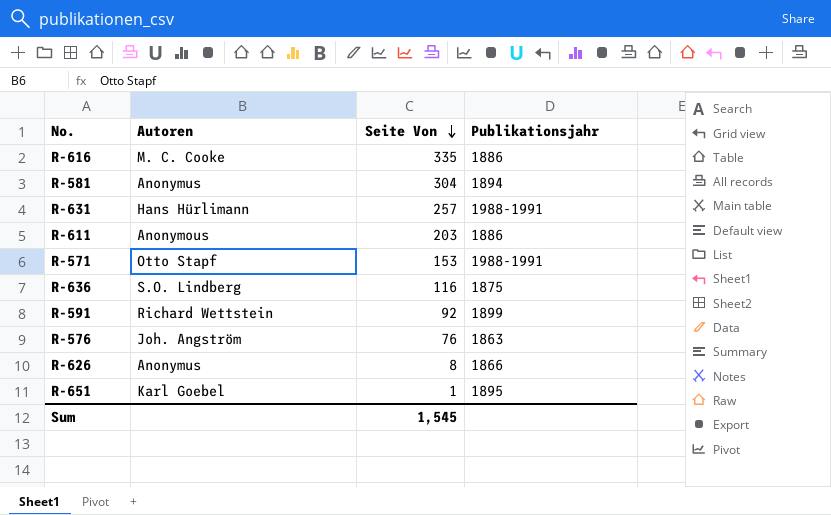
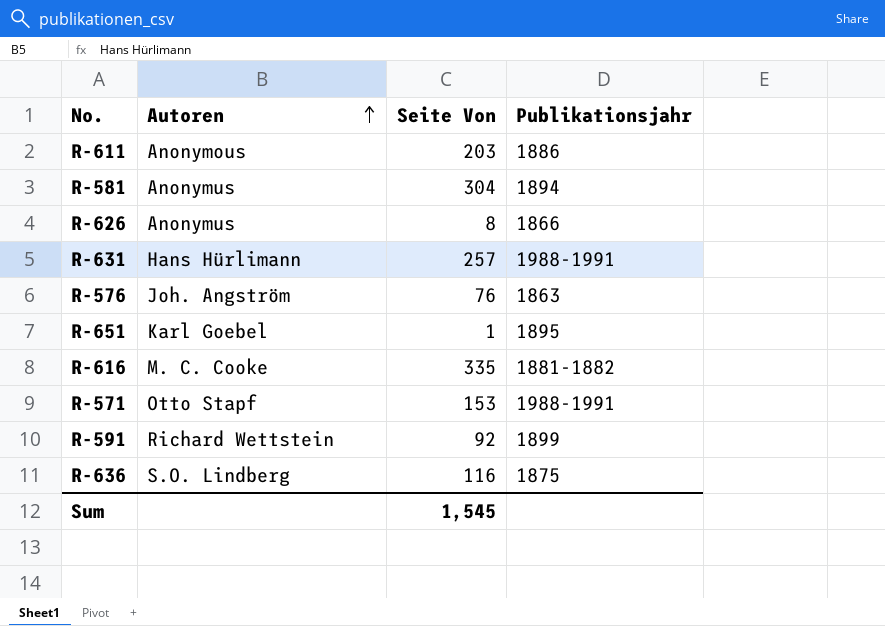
row order: Seite Von descending -> Autoren ascending
R-616 | Publikationsjahr: 1886 -> 1881-1882

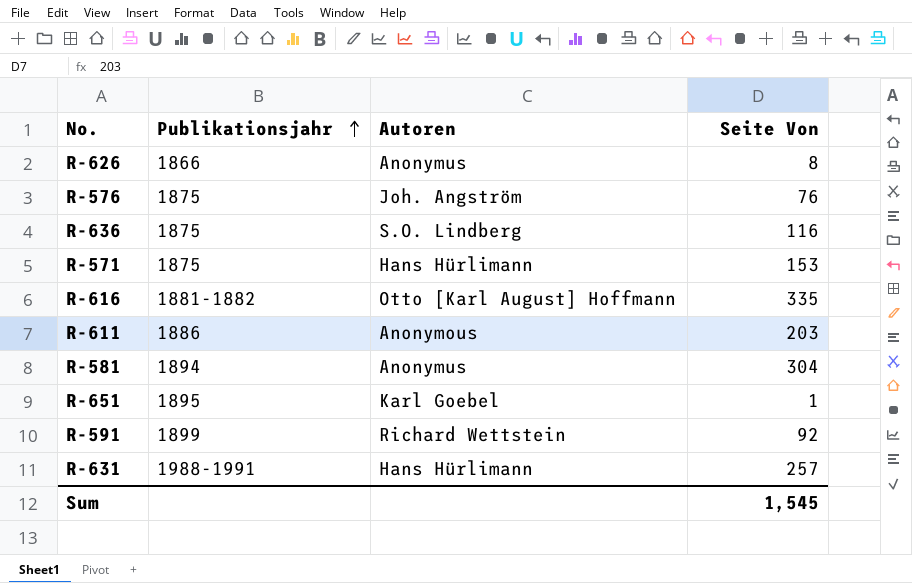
row order: Autoren ascending -> Publikationsjahr ascending
column Publikationsjahr | position: 4 -> 2
R-576 | Publikationsjahr: 1863 -> 1875
R-571 | Publikationsjahr: 1988-1991 -> 1875
R-571 | Autoren: Otto Stapf -> Hans Hürlimann
R-616 | Autoren: M. C. Cooke -> Otto [Karl August] Hoffmann

